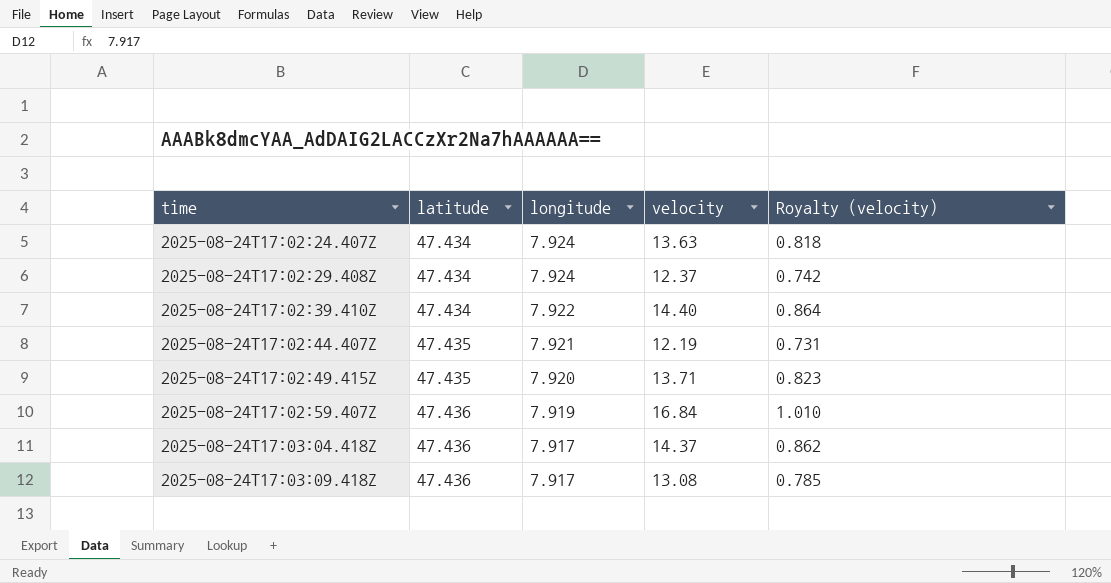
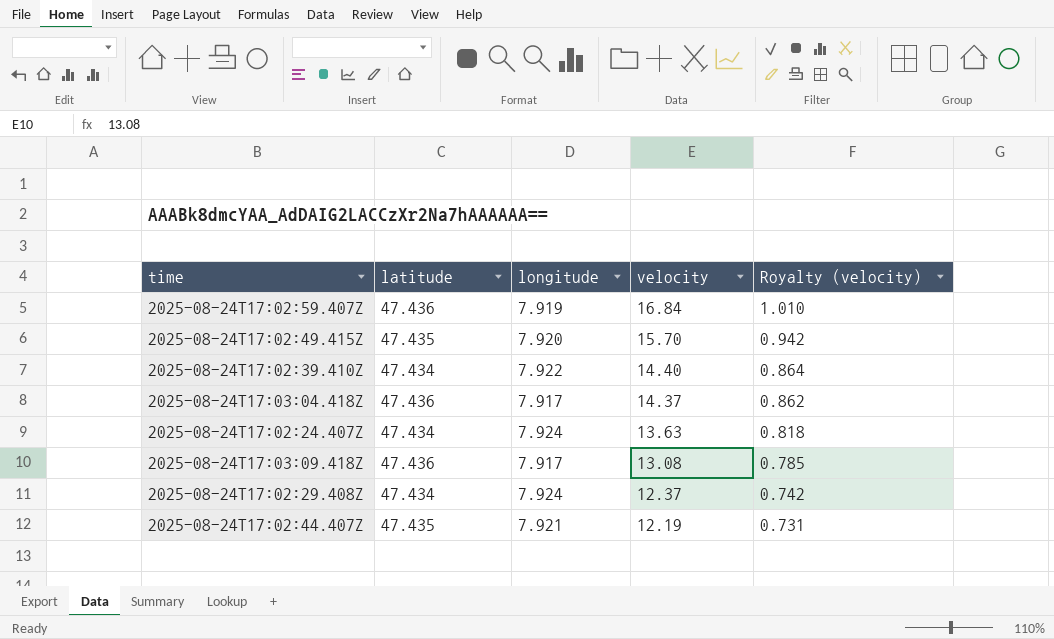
row order: time ascending -> velocity descending
2025-08-24T17:02:49.415Z | velocity: 13.71 -> 15.70
2025-08-24T17:02:49.415Z | Royalty (velocity): 0.823 -> 0.942

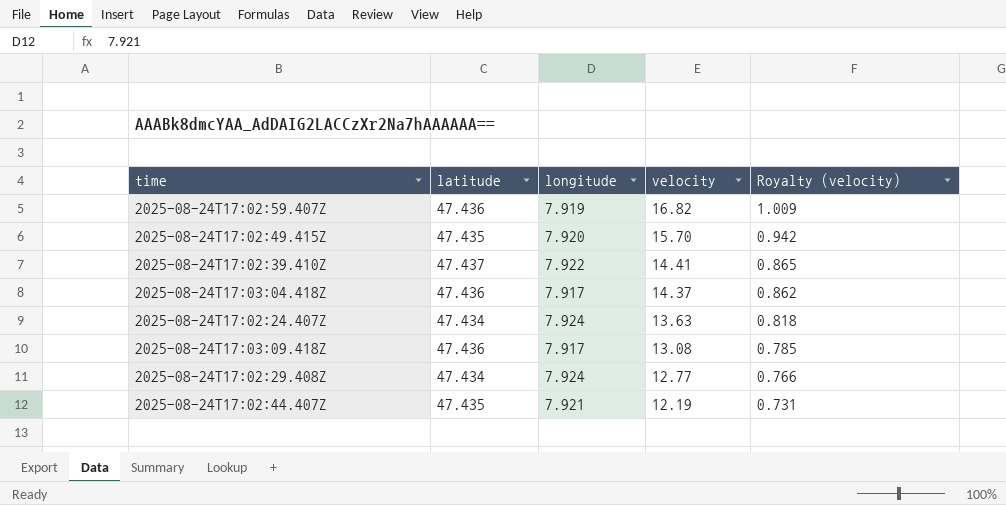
2025-08-24T17:02:59.407Z | velocity: 16.84 -> 16.82
2025-08-24T17:02:59.407Z | Royalty (velocity): 1.010 -> 1.009
2025-08-24T17:02:39.410Z | latitude: 47.434 -> 47.437
2025-08-24T17:02:39.410Z | velocity: 14.40 -> 14.41
2025-08-24T17:02:39.410Z | Royalty (velocity): 0.864 -> 0.865
2025-08-24T17:02:29.408Z | velocity: 12.37 -> 12.77
2025-08-24T17:02:29.408Z | Royalty (velocity): 0.742 -> 0.766

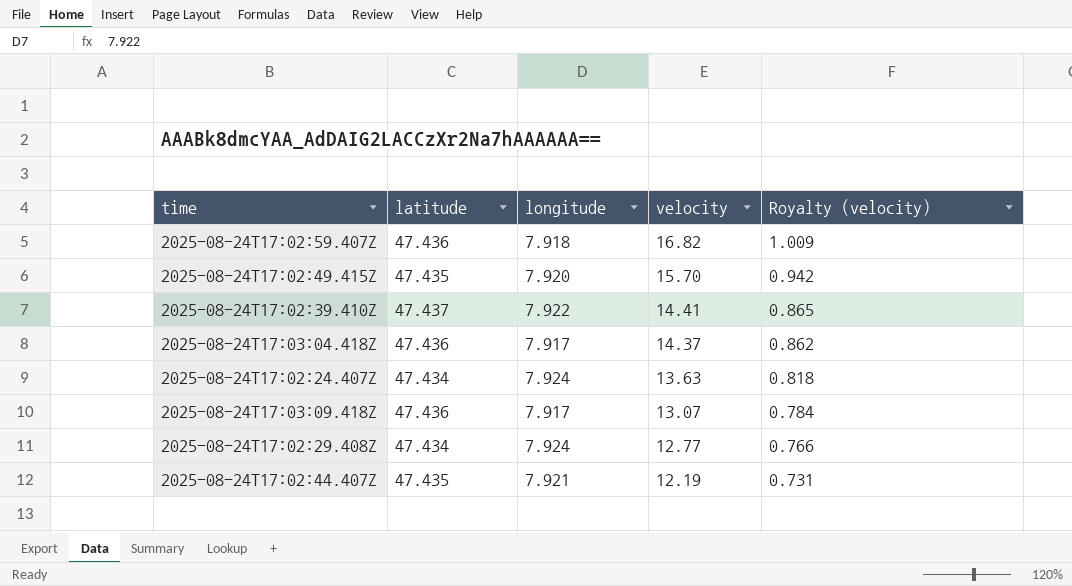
2025-08-24T17:02:59.407Z | longitude: 7.919 -> 7.918
2025-08-24T17:03:09.418Z | velocity: 13.08 -> 13.07
2025-08-24T17:03:09.418Z | Royalty (velocity): 0.785 -> 0.784

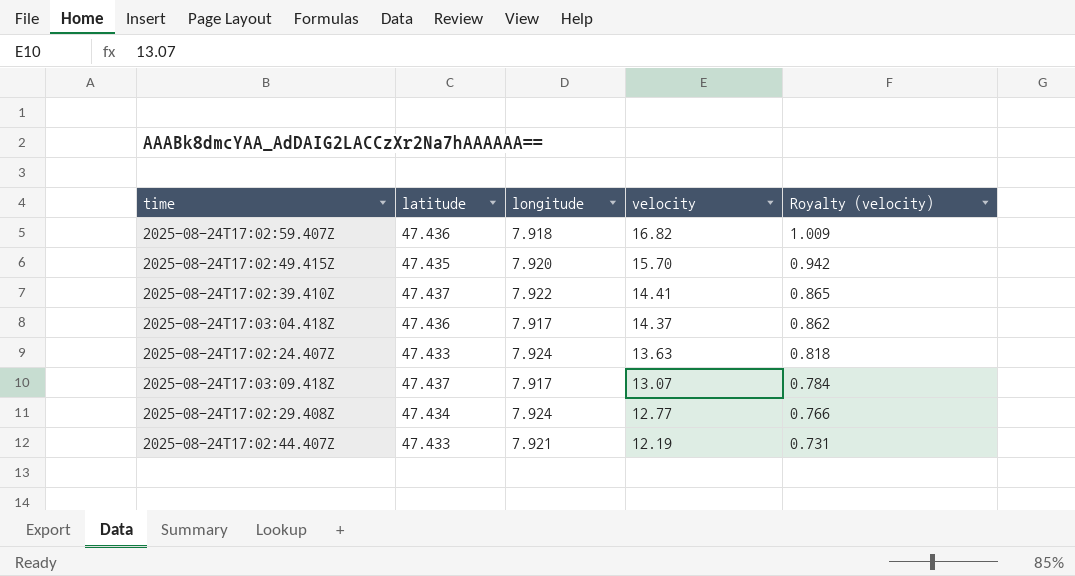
2025-08-24T17:02:24.407Z | latitude: 47.434 -> 47.433
2025-08-24T17:03:09.418Z | latitude: 47.436 -> 47.437
2025-08-24T17:02:44.407Z | latitude: 47.435 -> 47.433

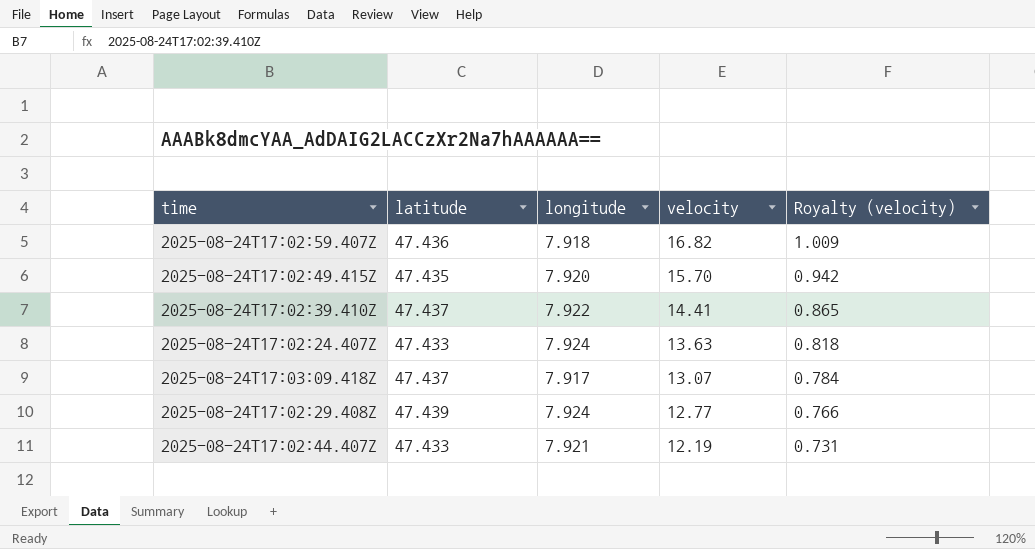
row 2025-08-24T17:03:04.418Z: 47.436 | 7.917 | 14.37 | 0.862 -> none
2025-08-24T17:02:29.408Z | latitude: 47.434 -> 47.439

